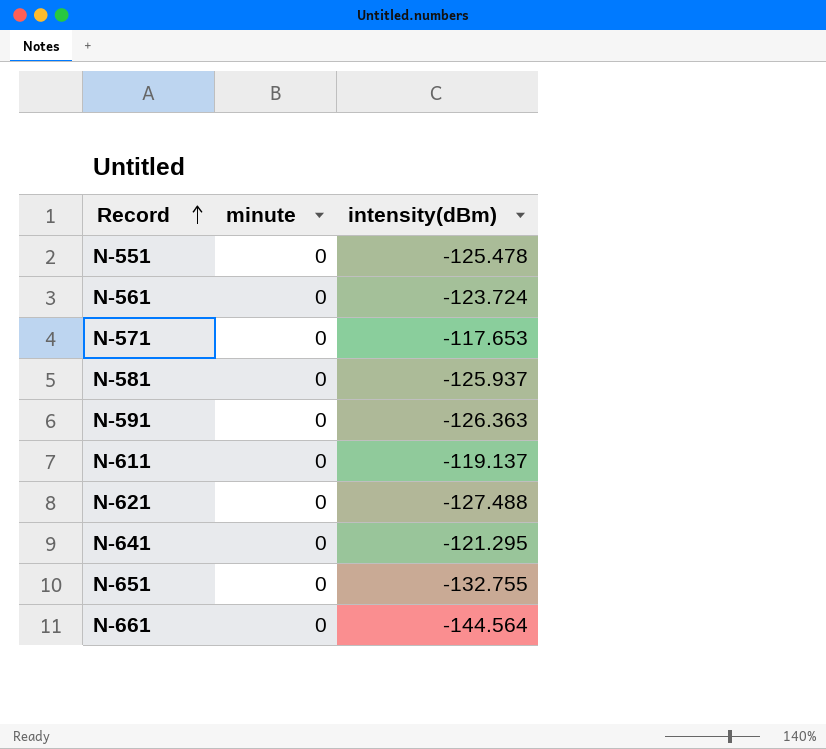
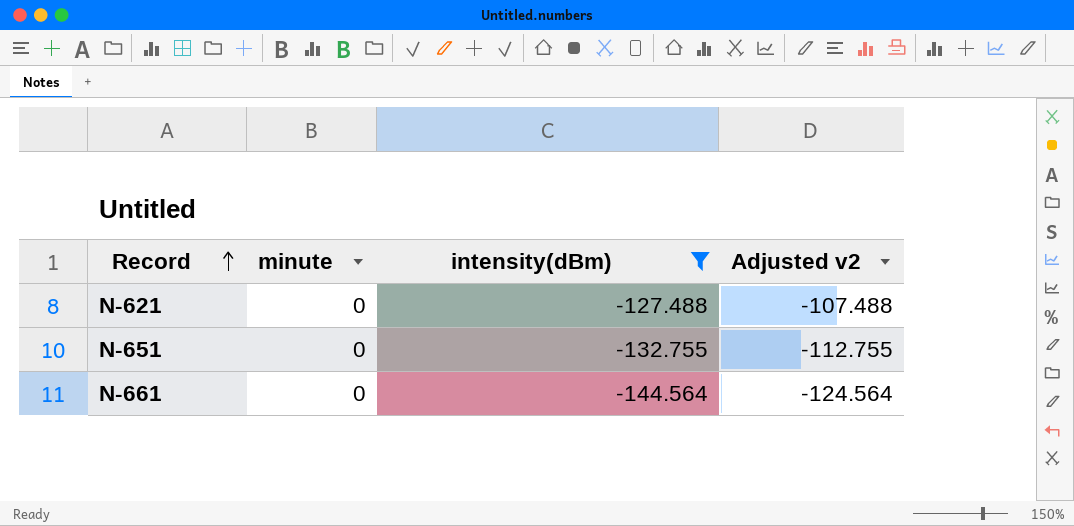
filter: none -> intensity(dBm) <= -127.488
column Adjusted v2 | formula: none -> [intensity(dBm)] + 20

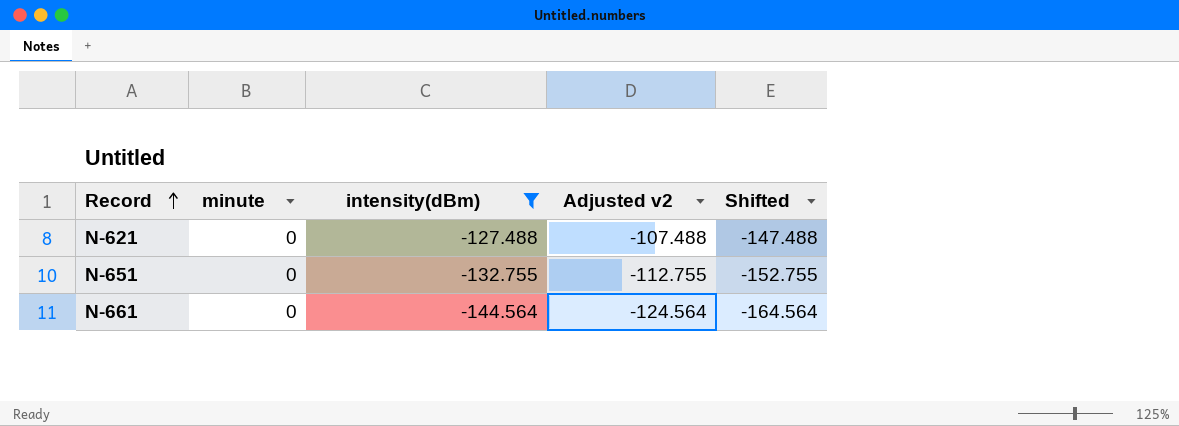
column Shifted | formula: none -> [intensity(dBm)] - 20

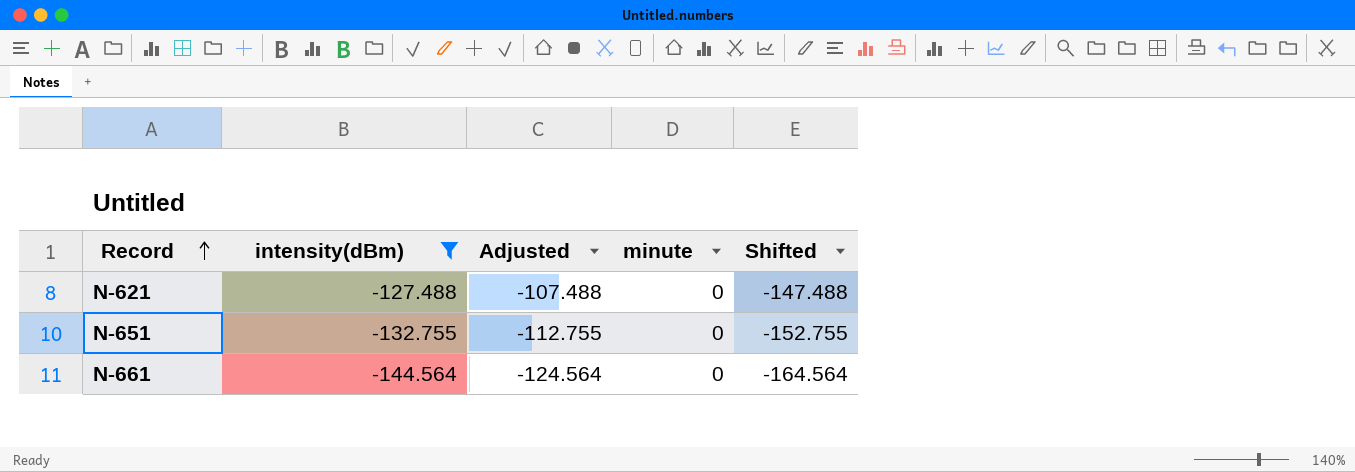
column name: Adjusted v2 -> Adjusted
column minute | position: 2 -> 4

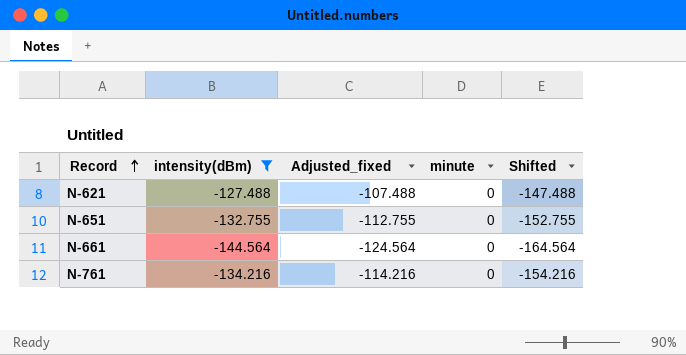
column name: Adjusted -> Adjusted_fixed
row N-761: none -> -134.216 | -114.216 | 0 | -154.216

